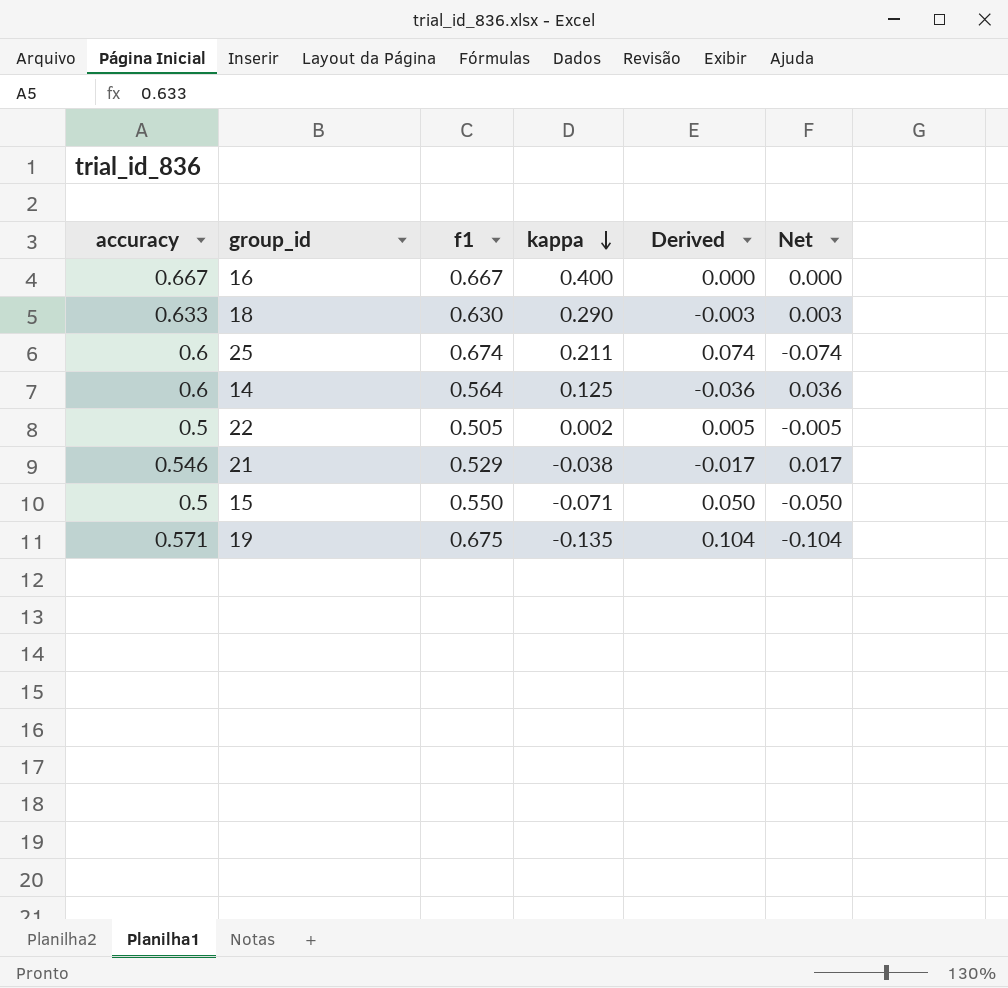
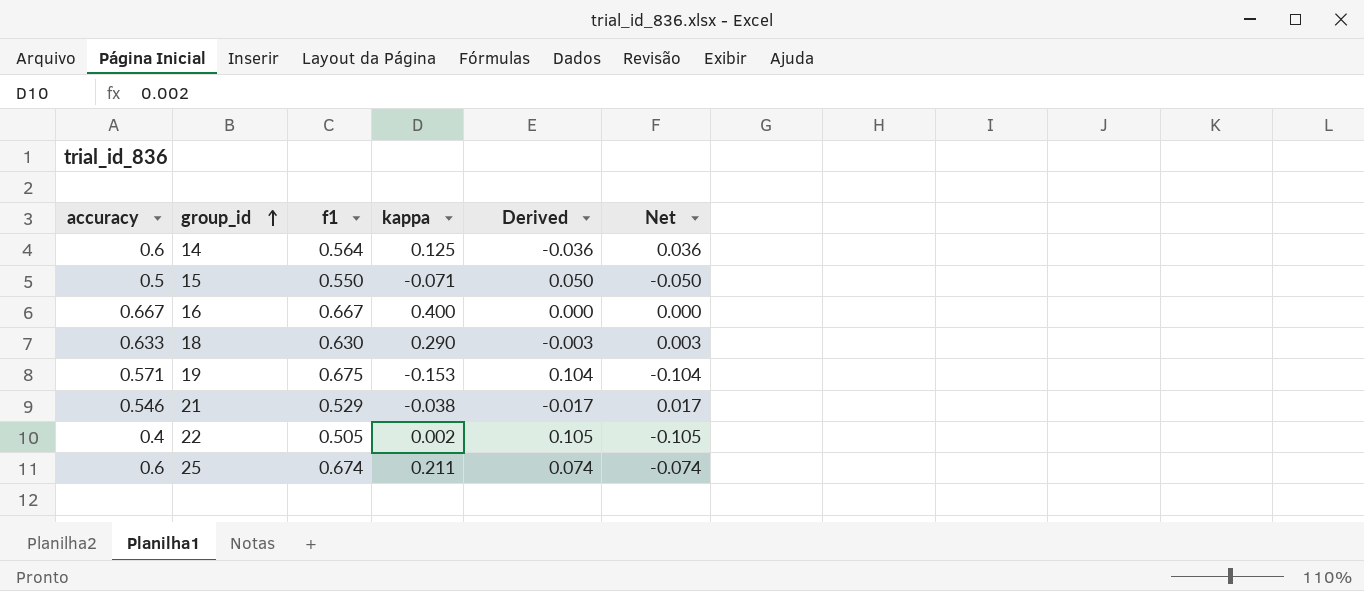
row order: kappa descending -> group_id ascending
19 | kappa: -0.135 -> -0.153
22 | accuracy: 0.5 -> 0.4
22 | Derived: 0.005 -> 0.105
22 | Net: -0.005 -> -0.105

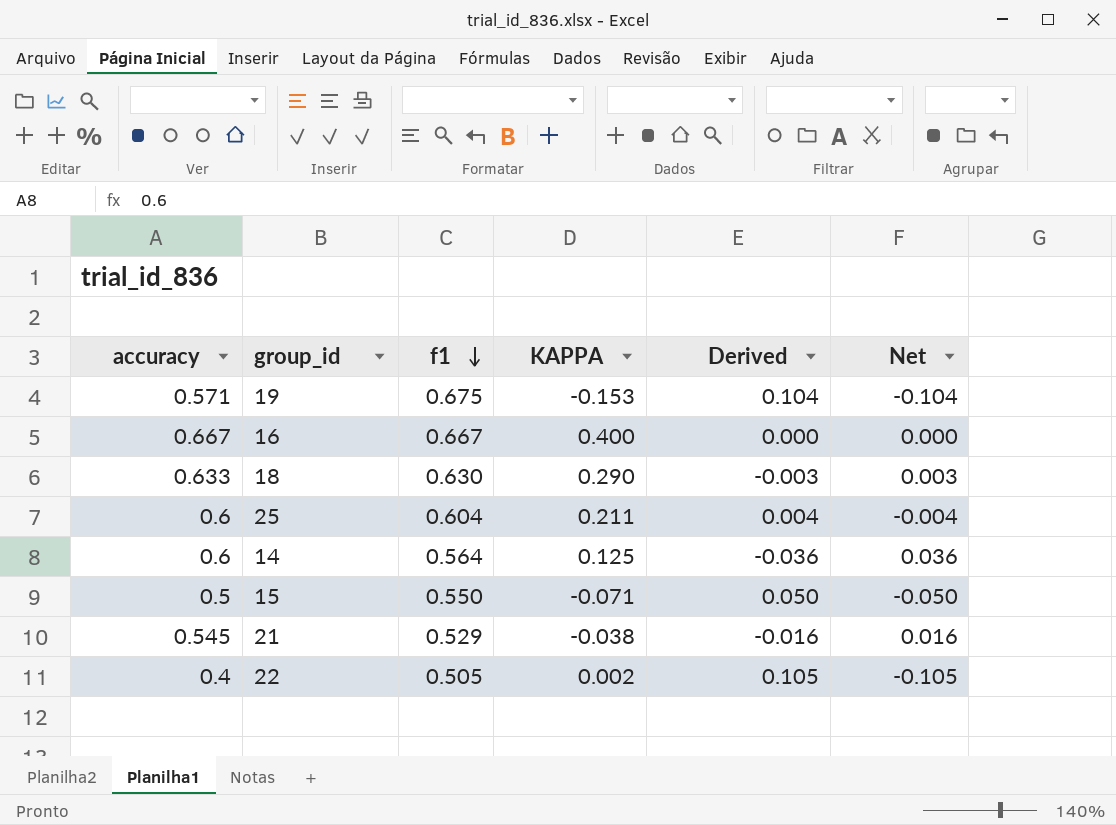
row order: group_id ascending -> f1 descending
column name: kappa -> KAPPA
25 | f1: 0.674 -> 0.604
25 | Derived: 0.074 -> 0.004
25 | Net: -0.074 -> -0.004
21 | accuracy: 0.546 -> 0.545
21 | Derived: -0.017 -> -0.016
21 | Net: 0.017 -> 0.016

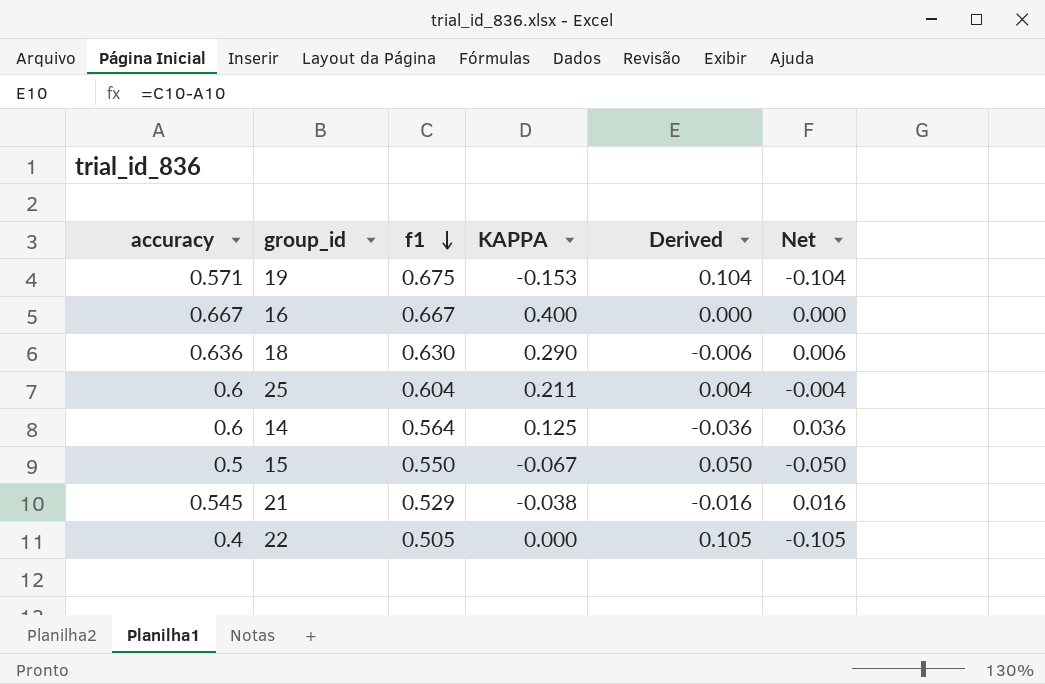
18 | accuracy: 0.633 -> 0.636
18 | Derived: -0.003 -> -0.006
18 | Net: 0.003 -> 0.006
15 | KAPPA: -0.071 -> -0.067
22 | KAPPA: 0.002 -> 0.000

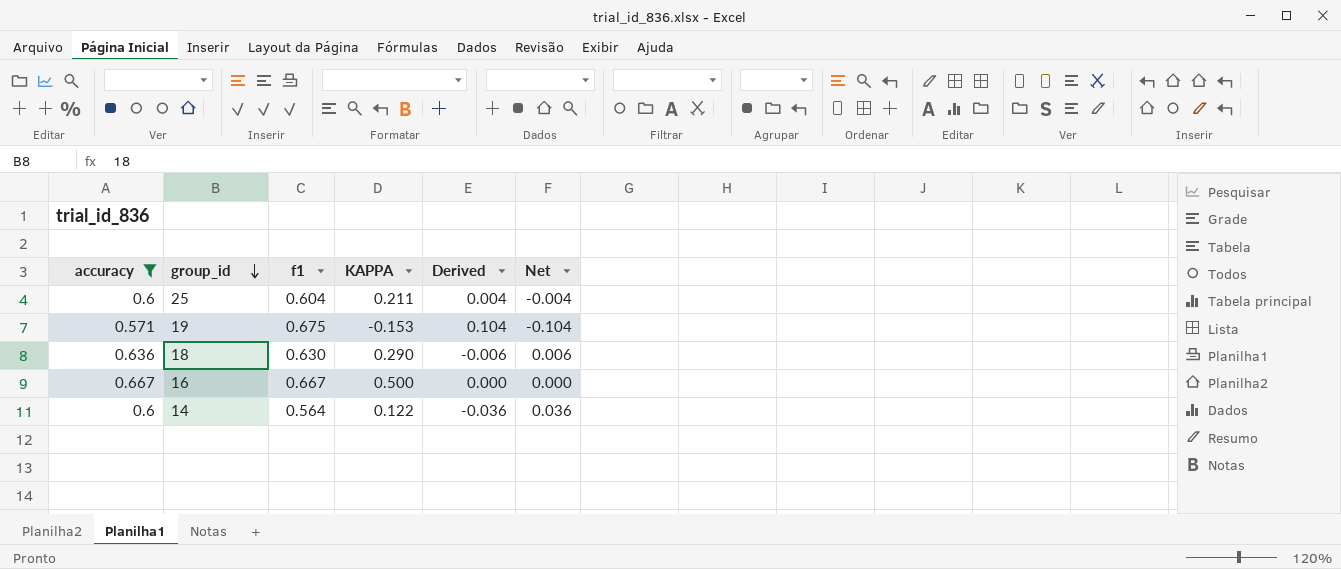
filter: none -> accuracy >= 0.571
row order: f1 descending -> group_id descending
16 | KAPPA: 0.400 -> 0.500
14 | KAPPA: 0.125 -> 0.122

